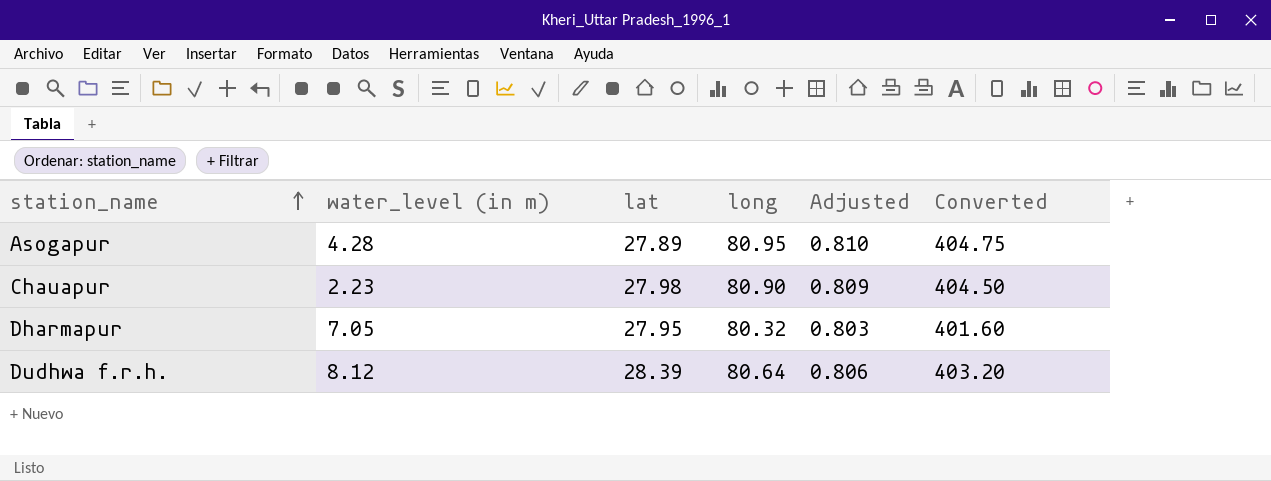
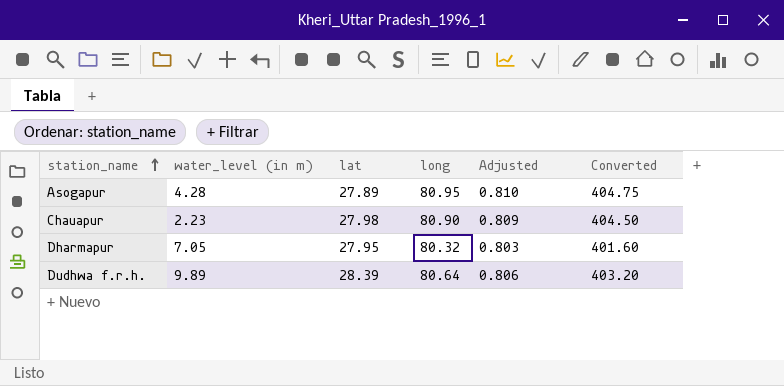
Dudhwa f.r.h. | water_level (in m): 8.12 -> 9.89

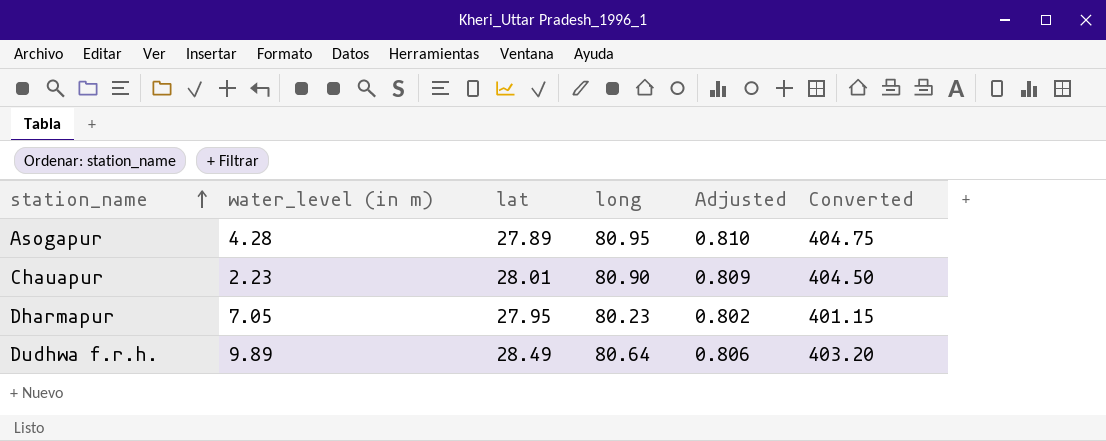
Chauapur | lat: 27.98 -> 28.01
Dharmapur | long: 80.32 -> 80.23
Dharmapur | Adjusted: 0.803 -> 0.802
Dharmapur | Converted: 401.60 -> 401.15
Dudhwa f.r.h. | lat: 28.39 -> 28.49

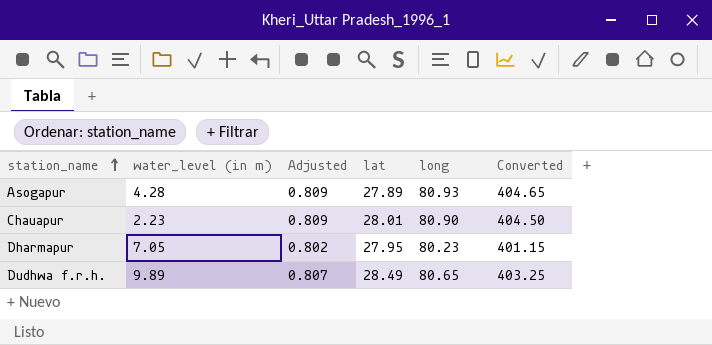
column Adjusted | position: 5 -> 3
Asogapur | Adjusted: 0.810 -> 0.809
Asogapur | long: 80.95 -> 80.93
Asogapur | Converted: 404.75 -> 404.65
Dudhwa f.r.h. | Adjusted: 0.806 -> 0.807
Dudhwa f.r.h. | long: 80.64 -> 80.65
Dudhwa f.r.h. | Converted: 403.20 -> 403.25

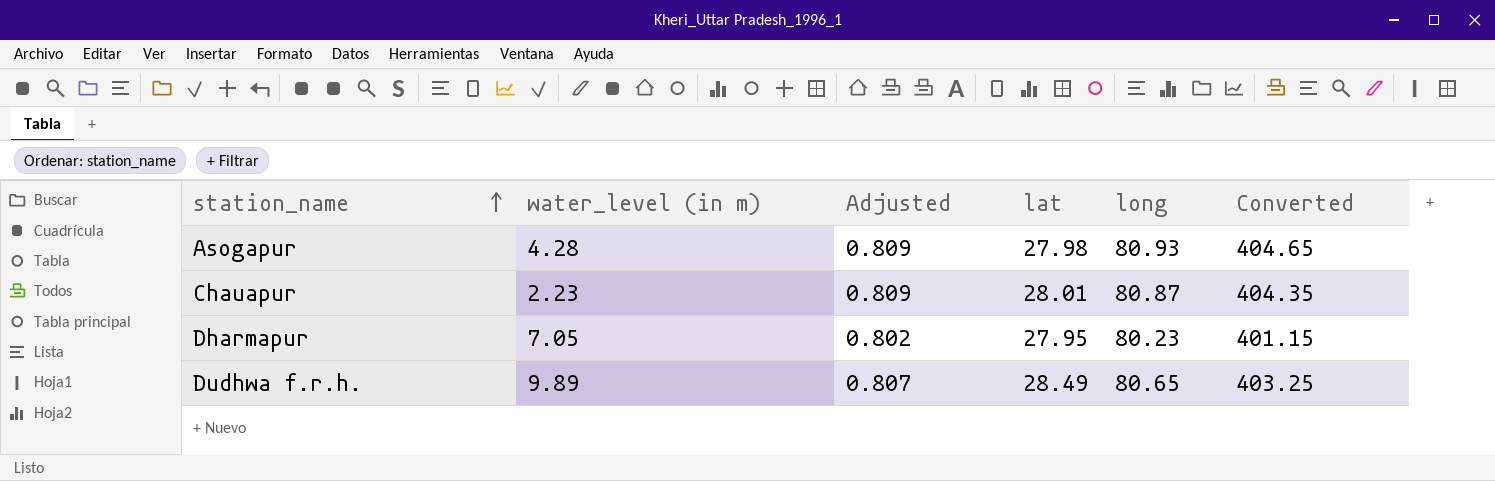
Asogapur | lat: 27.89 -> 27.98
Chauapur | long: 80.90 -> 80.87
Chauapur | Converted: 404.50 -> 404.35

